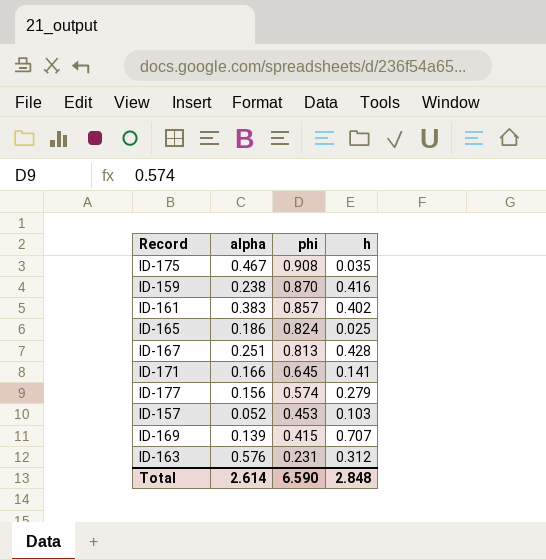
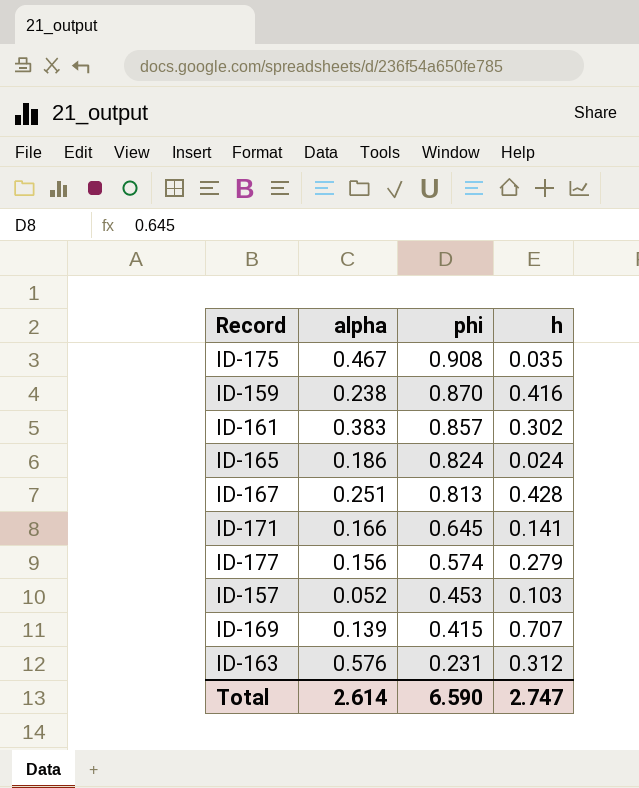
ID-161 | h: 0.402 -> 0.302
ID-165 | h: 0.025 -> 0.024
Total | h: 2.848 -> 2.747

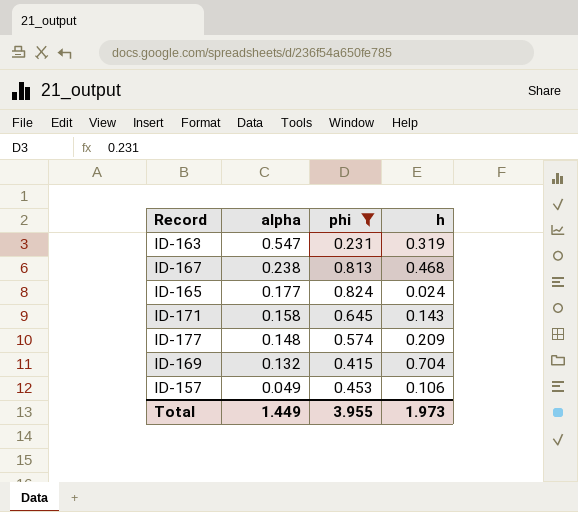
filter: none -> phi <= 0.824
row order: phi descending -> alpha descending
ID-163 | alpha: 0.576 -> 0.547
ID-163 | h: 0.312 -> 0.319
ID-167 | alpha: 0.251 -> 0.238
ID-167 | h: 0.428 -> 0.468
ID-165 | alpha: 0.186 -> 0.177
ID-171 | alpha: 0.166 -> 0.158
ID-171 | h: 0.141 -> 0.143
ID-177 | alpha: 0.156 -> 0.148
ID-177 | h: 0.279 -> 0.209
ID-169 | alpha: 0.139 -> 0.132
ID-169 | h: 0.707 -> 0.704
ID-157 | alpha: 0.052 -> 0.049
ID-157 | h: 0.103 -> 0.106
Total | alpha: 2.614 -> 1.449
Total | phi: 6.590 -> 3.955
Total | h: 2.747 -> 1.973

